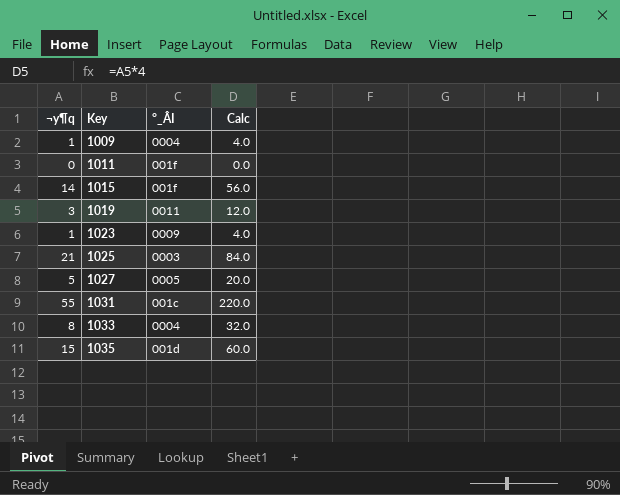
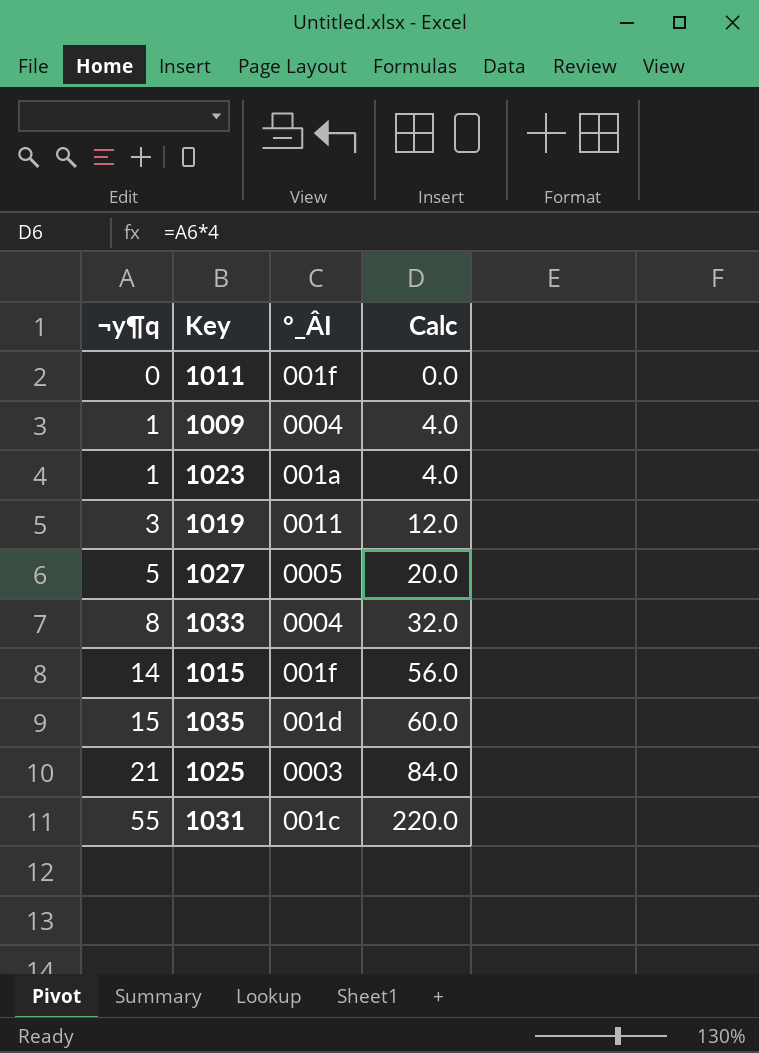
row order: Key ascending -> ¬y¶q ascending
1023 | °_ÂI: 0009 -> 001a

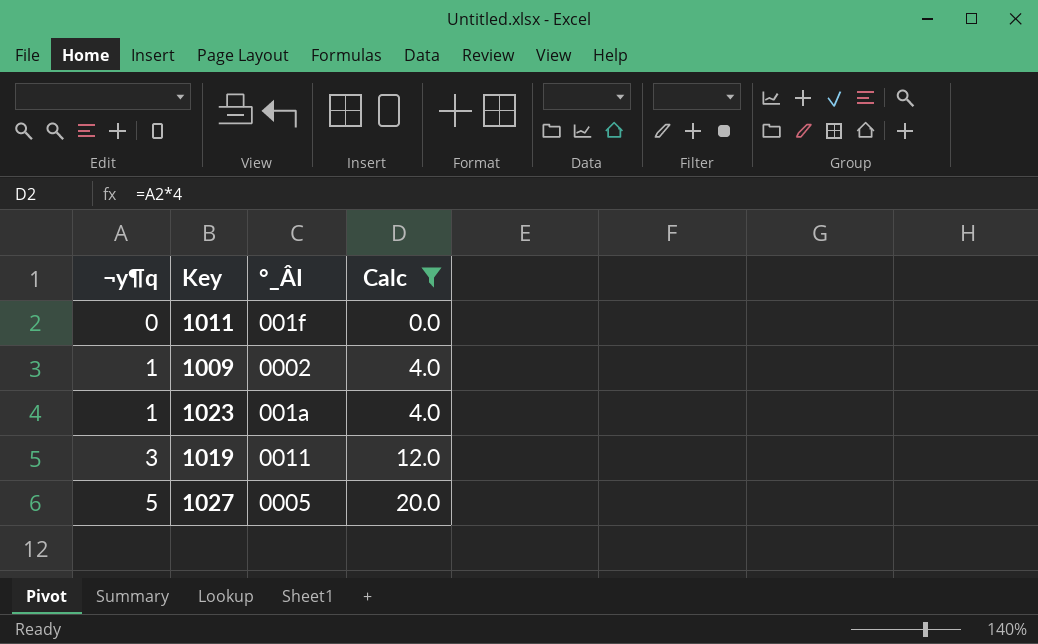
filter: none -> Calc <= 20.0
1009 | °_ÂI: 0004 -> 0002

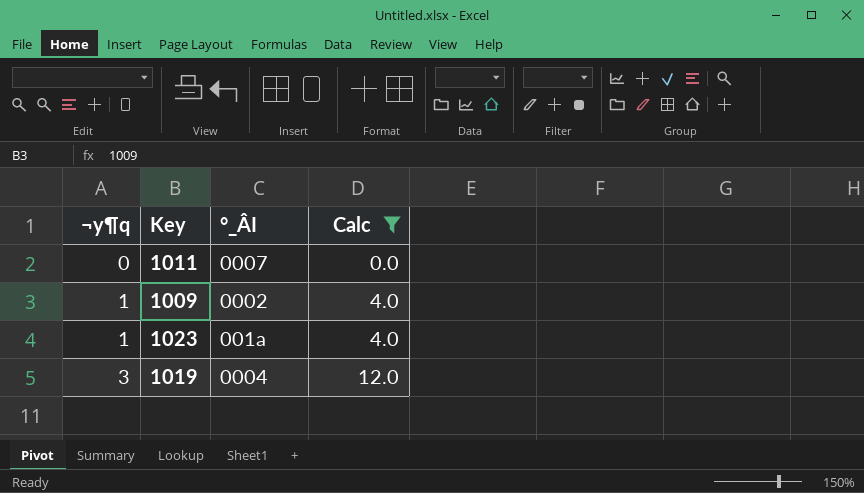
row 1027: 5 | 0005 | 20.0 -> none
1011 | °_ÂI: 001f -> 0007
1019 | °_ÂI: 0011 -> 0004

